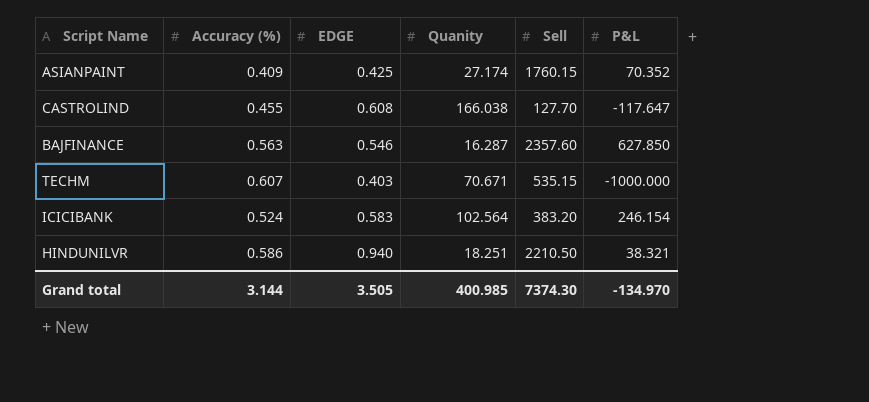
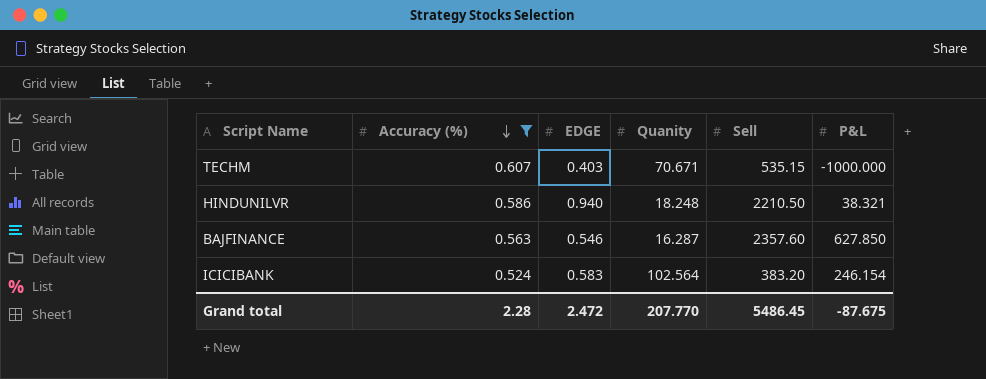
filter: none -> Accuracy (%) >= 0.524
row order: none -> Accuracy (%) descending
HINDUNILVR | Quanity: 18.251 -> 18.248
Grand total | Accuracy (%): 3.144 -> 2.28
Grand total | EDGE: 3.505 -> 2.472
Grand total | Quanity: 400.985 -> 207.770
Grand total | Sell: 7374.30 -> 5486.45
Grand total | P&L: -134.970 -> -87.675

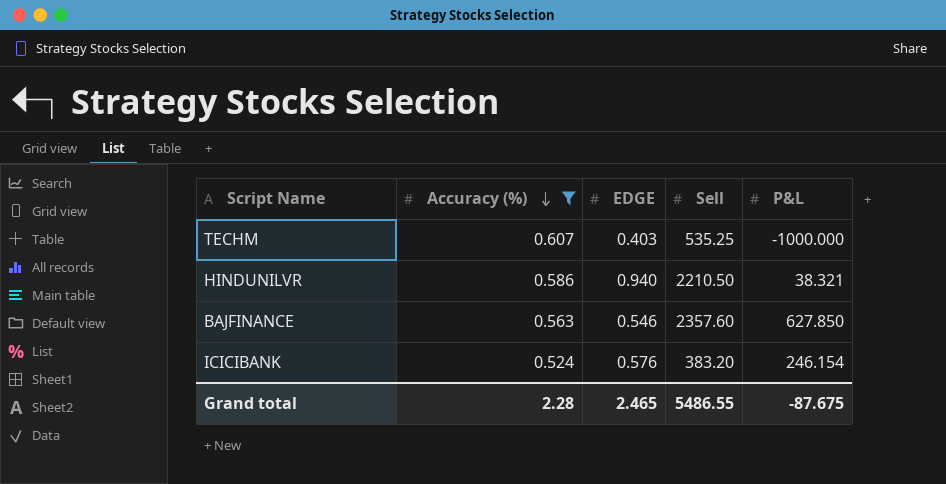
column Quanity | position: 4 -> none
TECHM | Sell: 535.15 -> 535.25
ICICIBANK | EDGE: 0.583 -> 0.576
Grand total | EDGE: 2.472 -> 2.465
Grand total | Sell: 5486.45 -> 5486.55

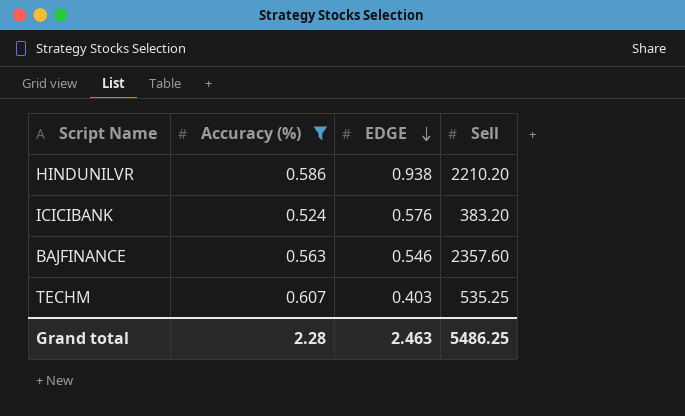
row order: Accuracy (%) descending -> EDGE descending
column P&L | position: 5 -> none
HINDUNILVR | EDGE: 0.940 -> 0.938
HINDUNILVR | Sell: 2210.50 -> 2210.20
Grand total | EDGE: 2.465 -> 2.463
Grand total | Sell: 5486.55 -> 5486.25

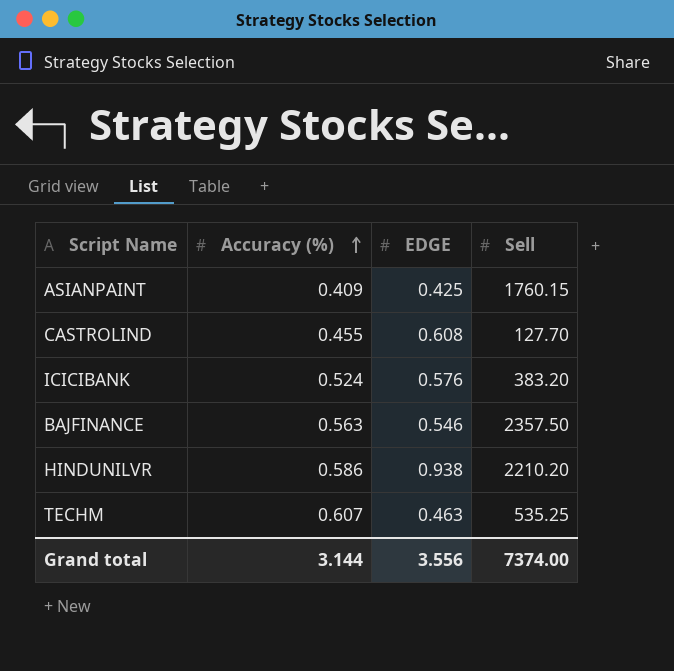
filter: Accuracy (%) >= 0.524 -> none
row order: EDGE descending -> Accuracy (%) ascending
BAJFINANCE | Sell: 2357.60 -> 2357.50
TECHM | EDGE: 0.403 -> 0.463
Grand total | Accuracy (%): 2.28 -> 3.144
Grand total | EDGE: 2.463 -> 3.556
Grand total | Sell: 5486.25 -> 7374.00

